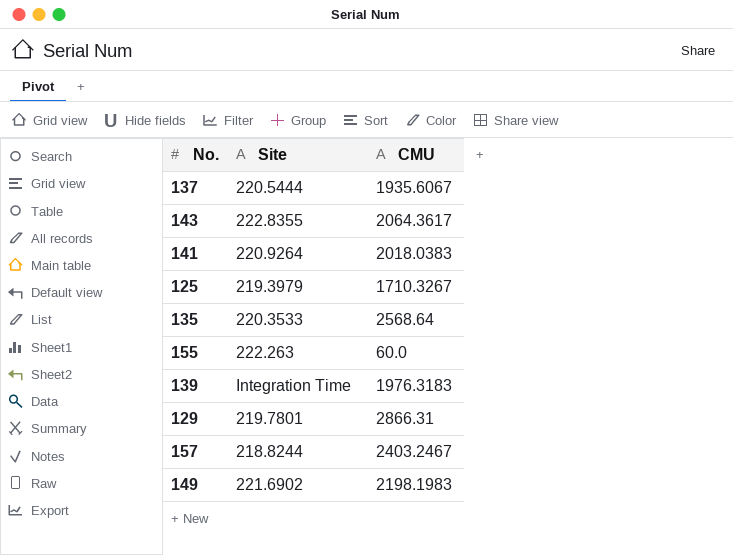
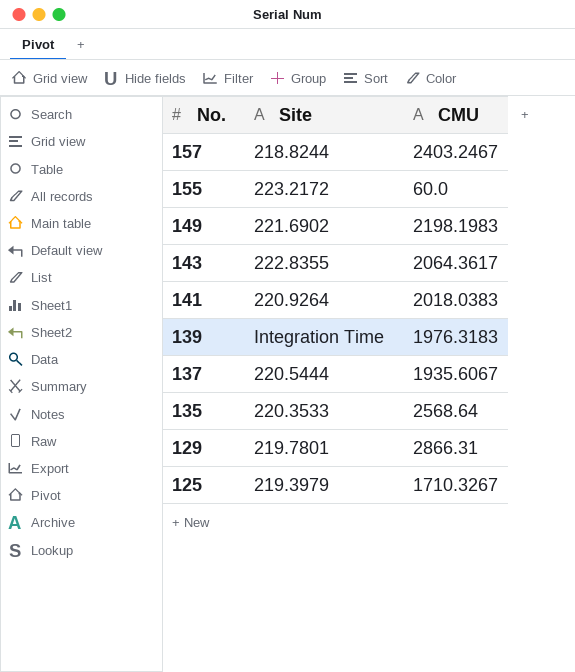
row order: none -> No. descending
155 | Site: 222.263 -> 223.2172

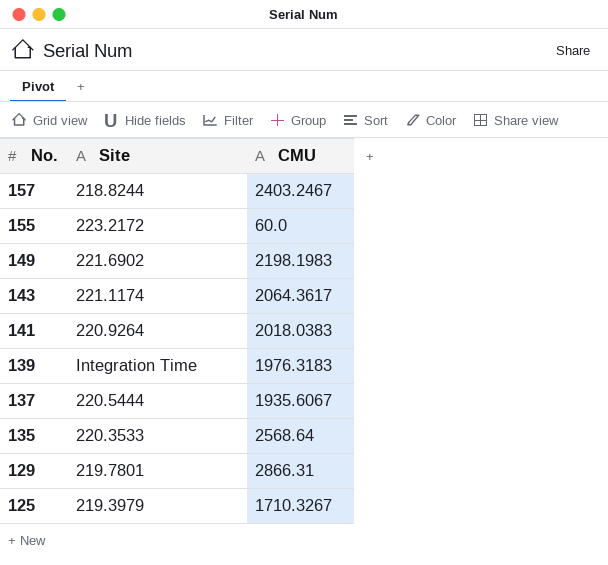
143 | Site: 222.8355 -> 221.1174

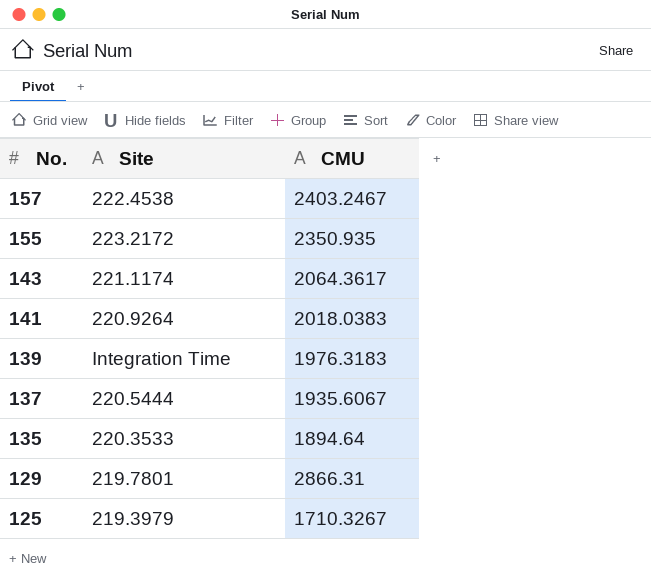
row 149: 221.6902 | 2198.1983 -> none
157 | Site: 218.8244 -> 222.4538
155 | CMU: 60.0 -> 2350.935
135 | CMU: 2568.64 -> 1894.64

